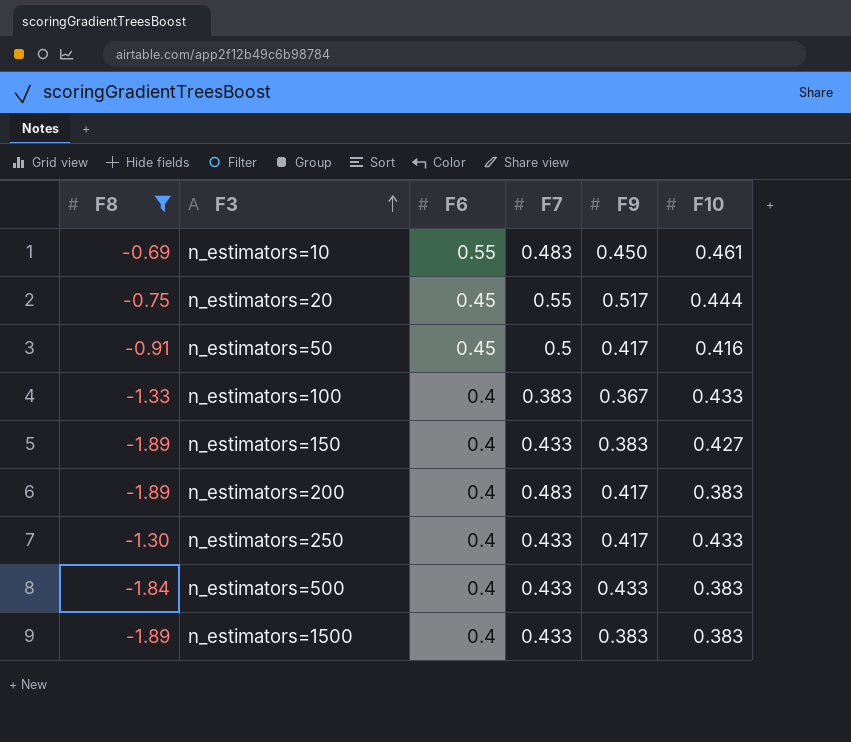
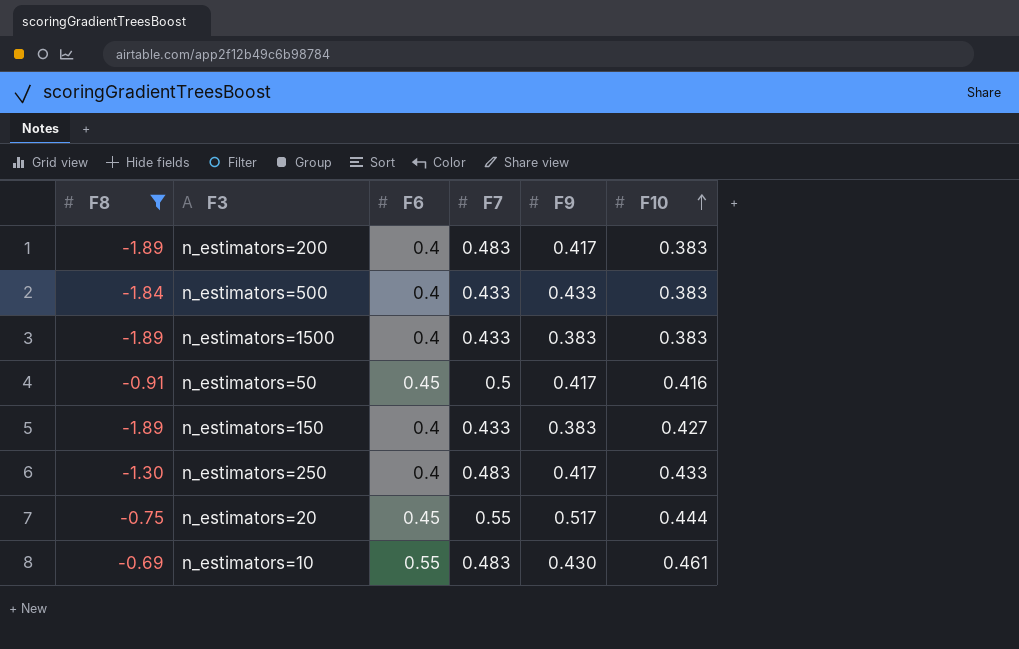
row order: F3 ascending -> F10 ascending
row n_estimators=100: -1.33 | 0.4 | 0.383 | 0.367 | 0.433 -> none
n_estimators=250 | F7: 0.433 -> 0.483
n_estimators=10 | F9: 0.450 -> 0.430

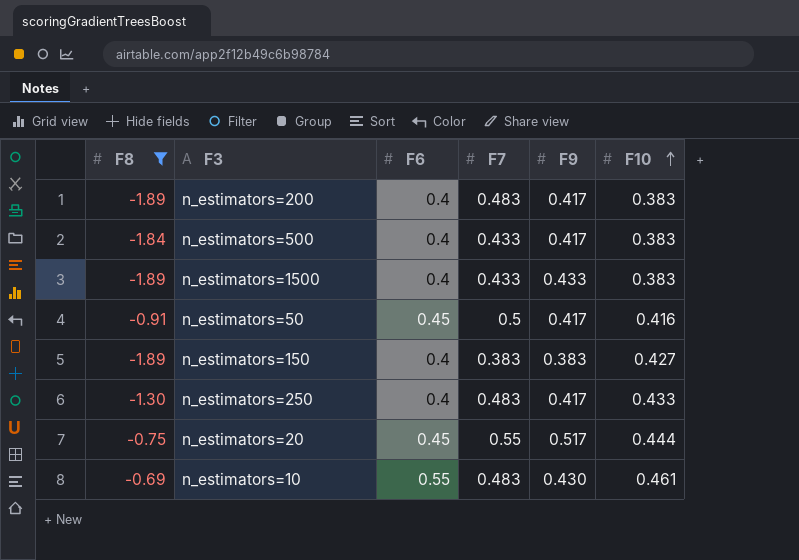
n_estimators=500 | F9: 0.433 -> 0.417
n_estimators=1500 | F9: 0.383 -> 0.433
n_estimators=150 | F7: 0.433 -> 0.383

